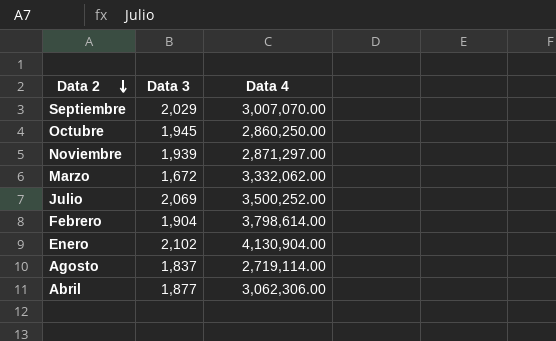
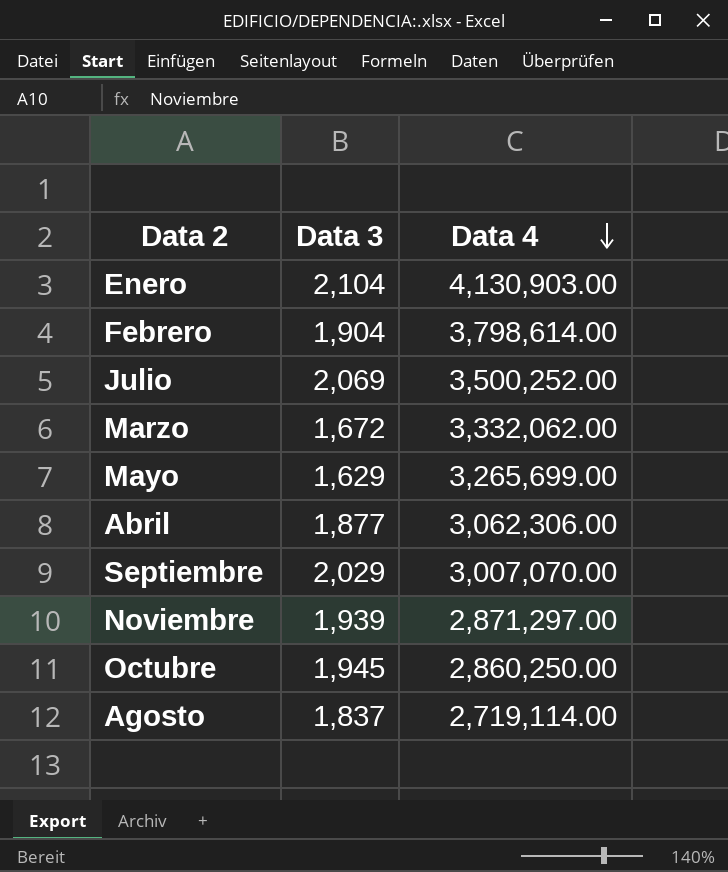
row order: Data 2 descending -> Data 4 descending
Enero | Data 3: 2,102 -> 2,104
Enero | Data 4: 4,130,904.00 -> 4,130,903.00
row Mayo: none -> 1,629 | 3,265,699.00

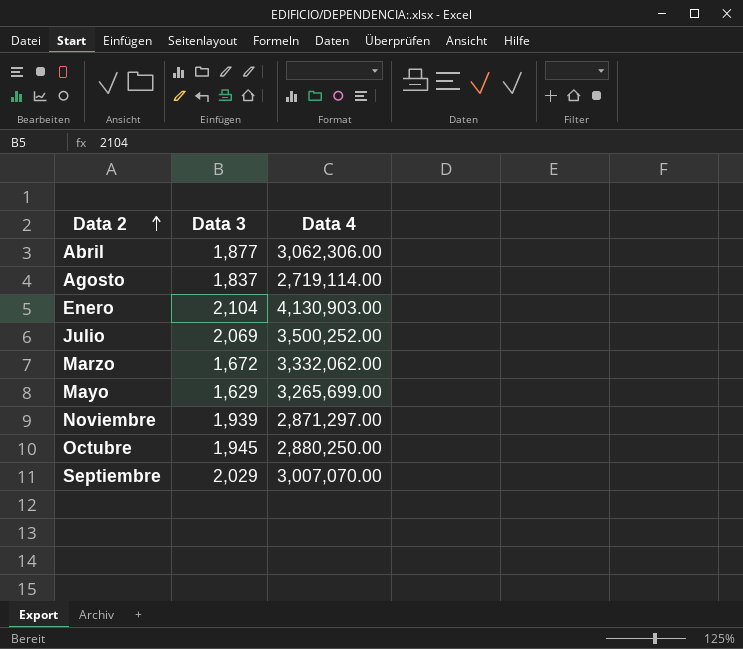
row order: Data 4 descending -> Data 2 ascending
row Febrero: 1,904 | 3,798,614.00 -> none
Octubre | Data 4: 2,860,250.00 -> 2,880,250.00

